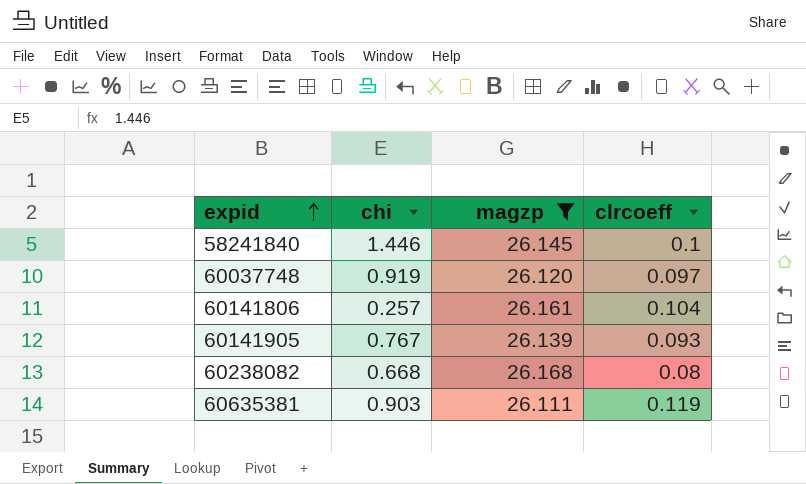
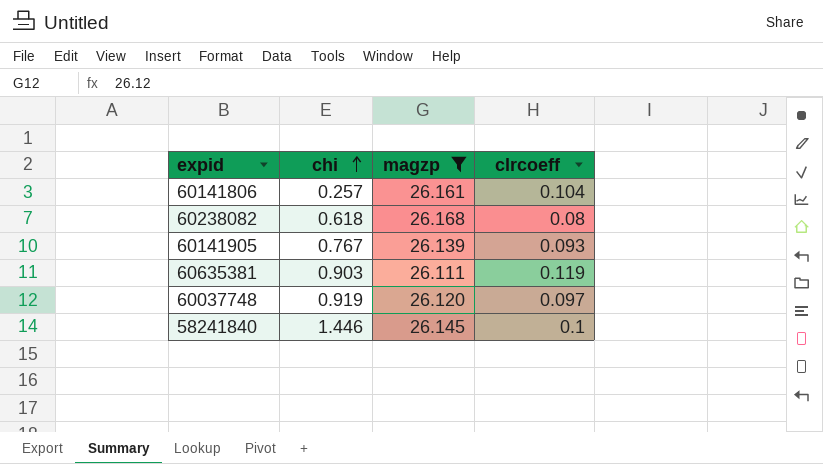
row order: expid ascending -> chi ascending
60238082 | chi: 0.668 -> 0.618

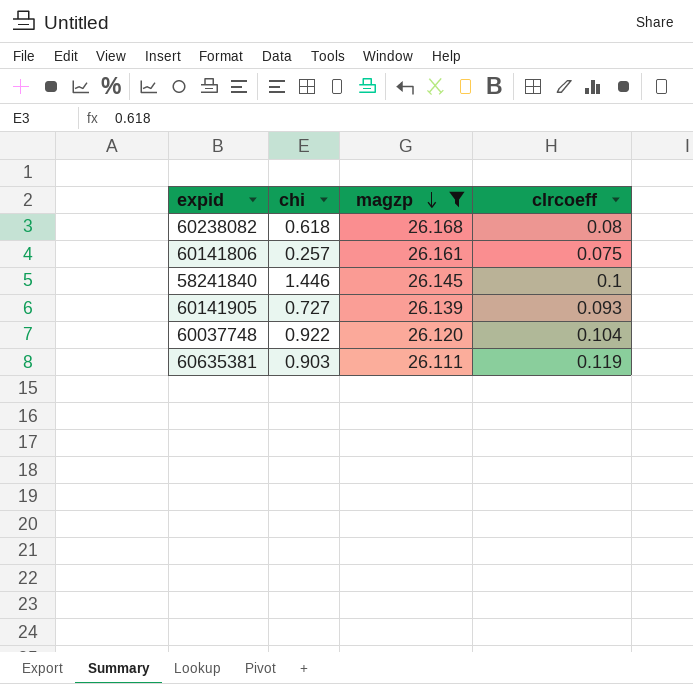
row order: chi ascending -> magzp descending
60141806 | clrcoeff: 0.104 -> 0.075
60141905 | chi: 0.767 -> 0.727
60037748 | chi: 0.919 -> 0.922
60037748 | clrcoeff: 0.097 -> 0.104

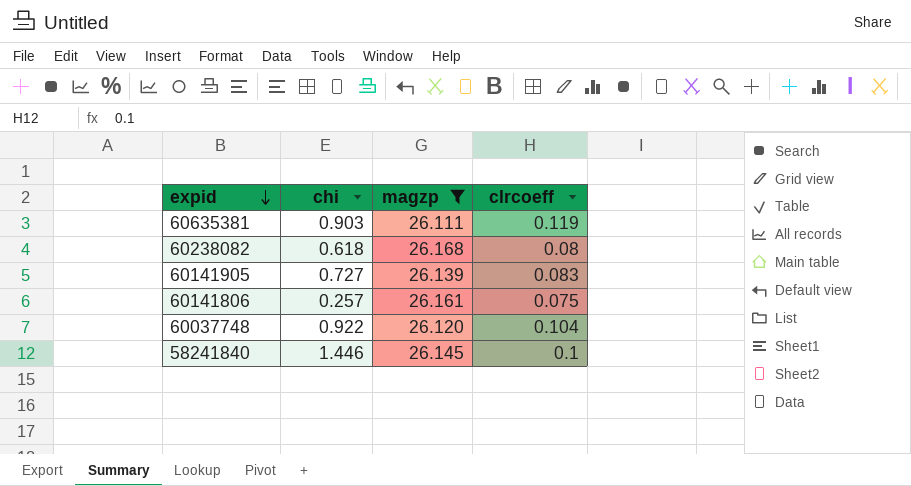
row order: magzp descending -> expid descending
60141905 | clrcoeff: 0.093 -> 0.083

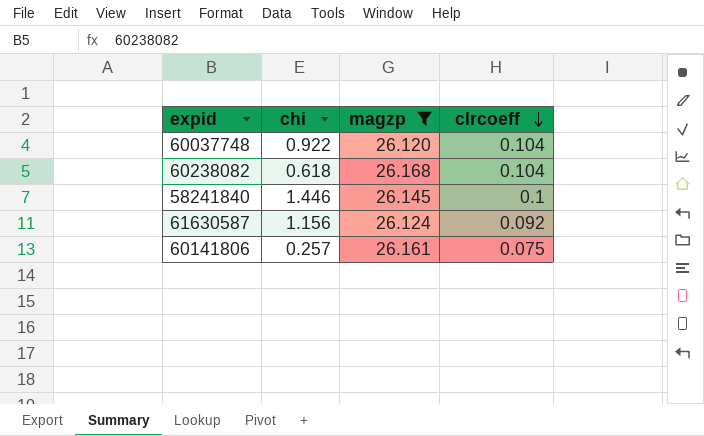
row order: expid descending -> clrcoeff descending
row 60635381: 0.903 | 26.111 | 0.119 -> none
row 60141905: 0.727 | 26.139 | 0.083 -> none
60238082 | clrcoeff: 0.08 -> 0.104
row 61630587: none -> 1.156 | 26.124 | 0.092

